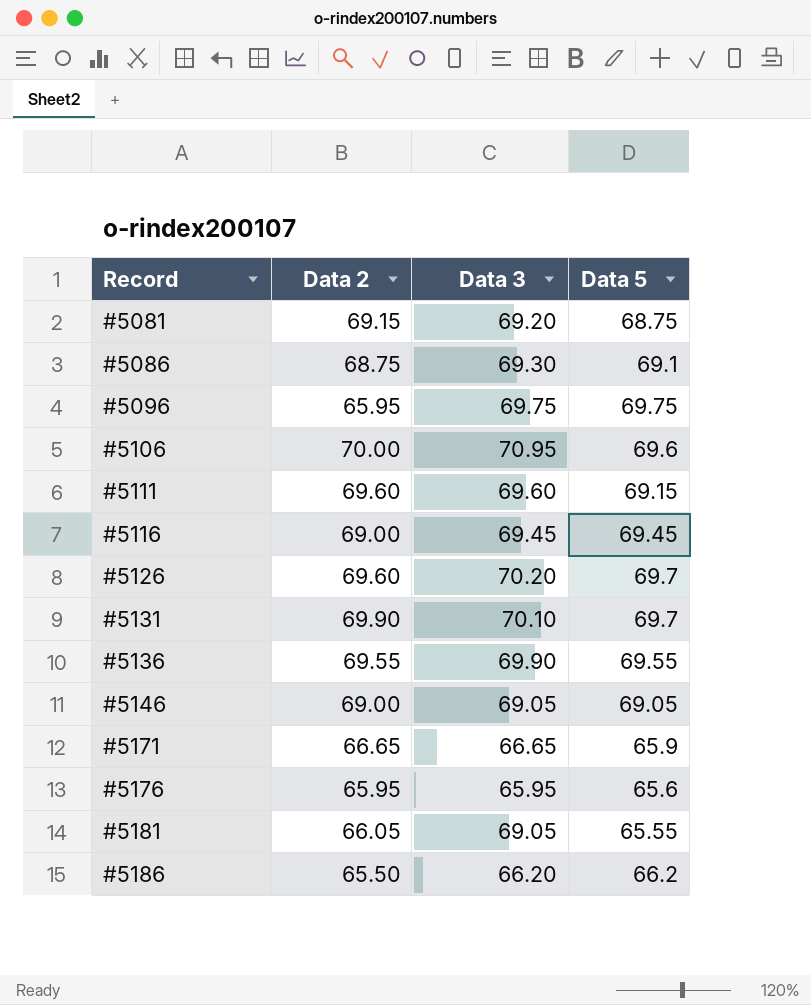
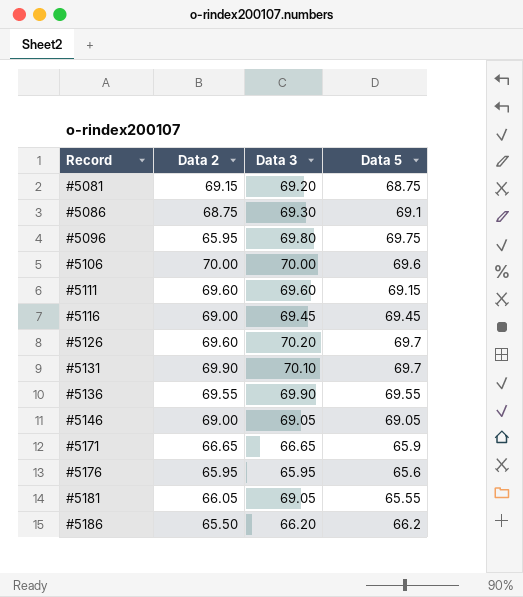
#5096 | Data 3: 69.75 -> 69.80
#5106 | Data 3: 70.95 -> 70.00

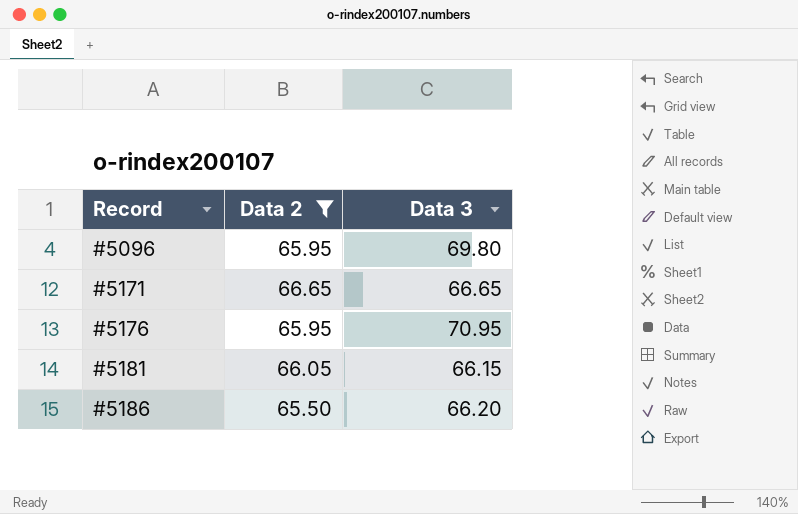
filter: none -> Data 2 <= 66.65
column Data 5 | position: 4 -> none
#5176 | Data 3: 65.95 -> 70.95
#5181 | Data 3: 69.05 -> 66.15

